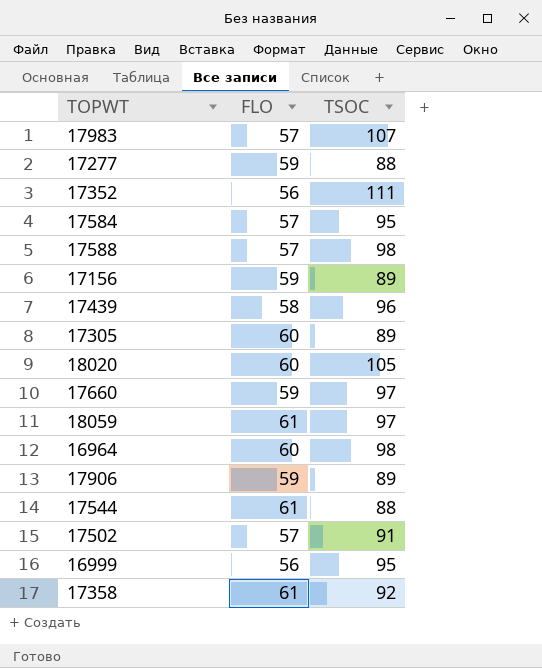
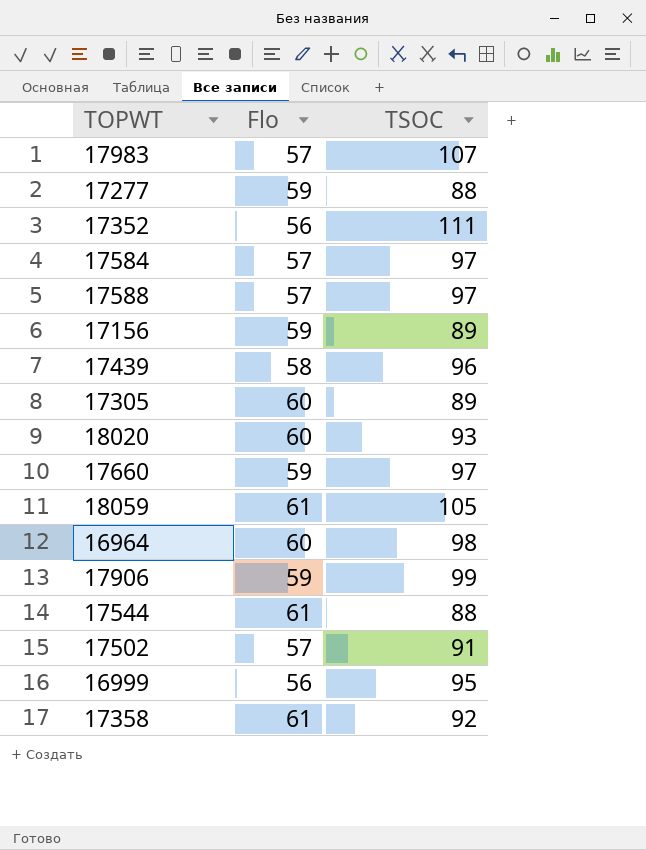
column name: FLO -> Flo
17584 | TSOC: 95 -> 97
17588 | TSOC: 98 -> 97
18020 | TSOC: 105 -> 93
18059 | TSOC: 97 -> 105
17906 | TSOC: 89 -> 99

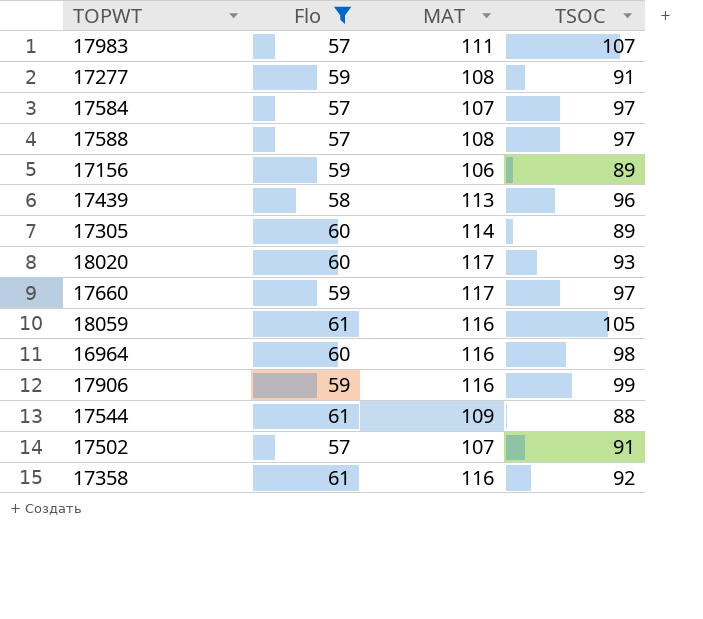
filter: none -> Flo != 56
column MAT | position: none -> 3
17277 | TSOC: 88 -> 91

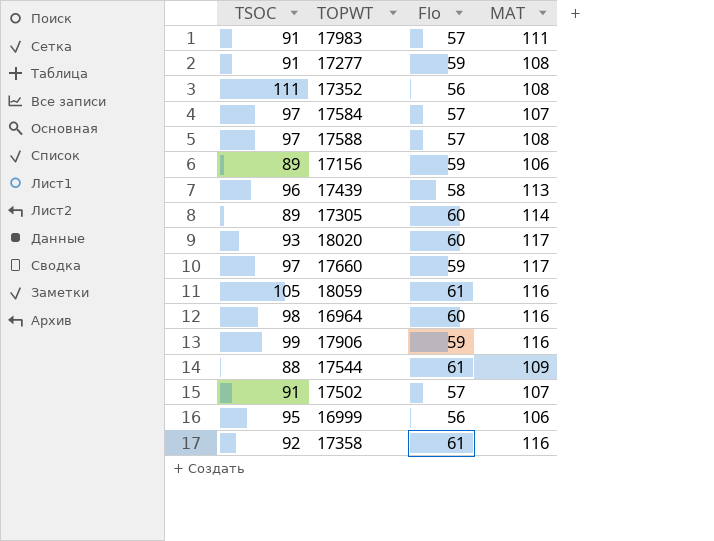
filter: Flo != 56 -> none
column TSOC | position: 4 -> 1
17983 | TSOC: 107 -> 91

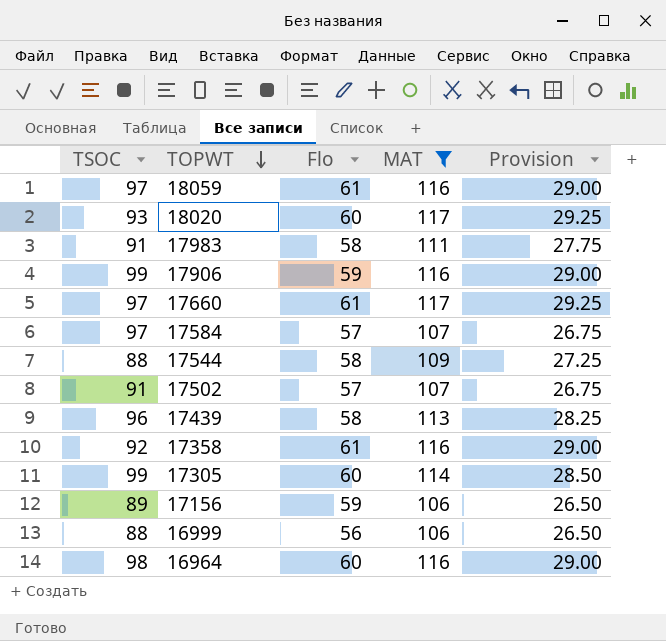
filter: none -> MAT != 108
row order: none -> TOPWT descending
column Provision | formula: none -> [MAT] * 0.25
18059 | TSOC: 105 -> 97
17983 | Flo: 57 -> 58
17660 | Flo: 59 -> 61
17544 | Flo: 61 -> 58
17305 | TSOC: 89 -> 99
16999 | TSOC: 95 -> 88

